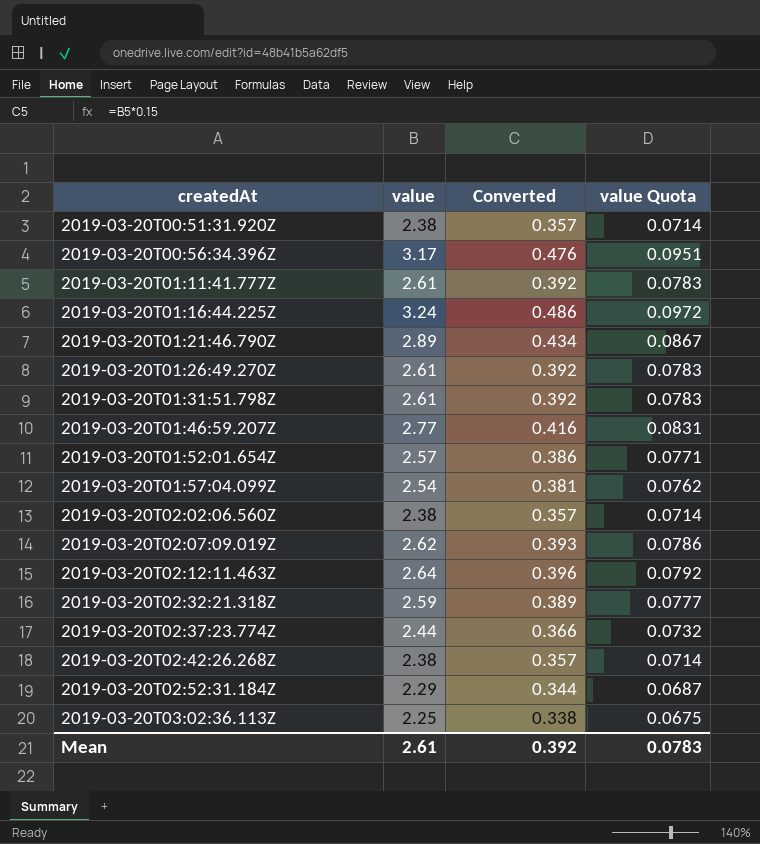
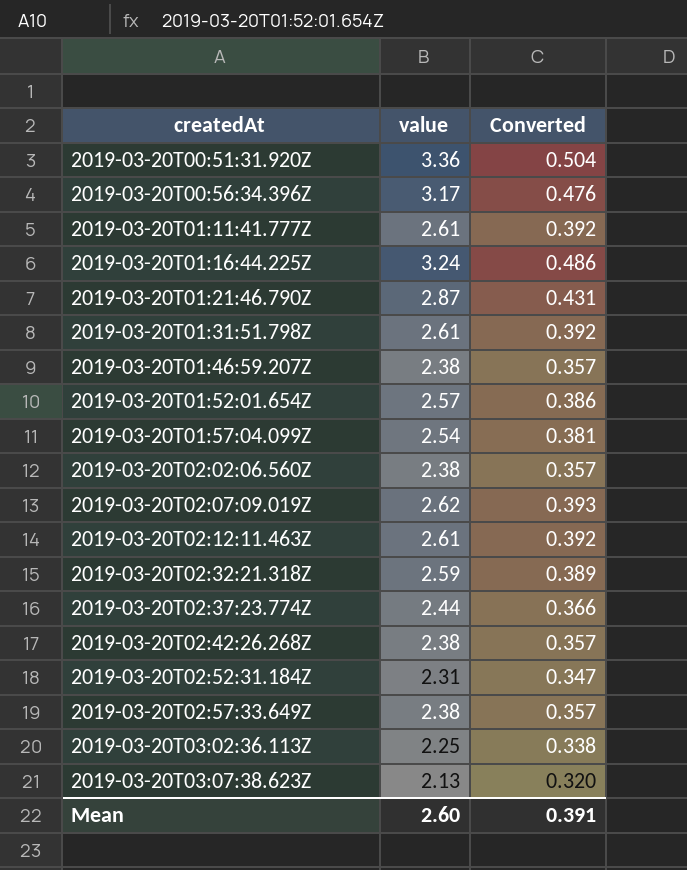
column value Quota | formula: [value] * 0.03 -> none
row 2019-03-20T01:26:49.270Z: 2.61 | 0.392 | 0.0783 -> none
2019-03-20T00:51:31.920Z | value: 2.38 -> 3.36
2019-03-20T00:51:31.920Z | Converted: 0.357 -> 0.504
2019-03-20T01:21:46.790Z | value: 2.89 -> 2.87
2019-03-20T01:21:46.790Z | Converted: 0.434 -> 0.431
2019-03-20T01:46:59.207Z | value: 2.77 -> 2.38
2019-03-20T01:46:59.207Z | Converted: 0.416 -> 0.357
2019-03-20T02:12:11.463Z | value: 2.64 -> 2.61
2019-03-20T02:12:11.463Z | Converted: 0.396 -> 0.392
2019-03-20T02:52:31.184Z | value: 2.29 -> 2.31
2019-03-20T02:52:31.184Z | Converted: 0.344 -> 0.347
row 2019-03-20T02:57:33.649Z: none -> 2.38 | 0.357
row 2019-03-20T03:07:38.623Z: none -> 2.13 | 0.320
Mean | value: 2.61 -> 2.60
Mean | Converted: 0.392 -> 0.391

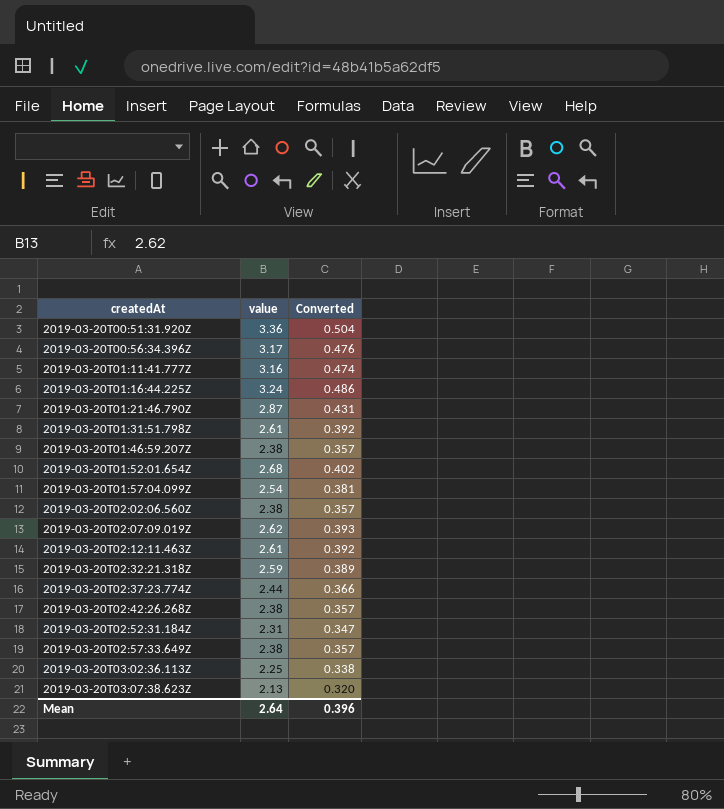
2019-03-20T01:11:41.777Z | value: 2.61 -> 3.16
2019-03-20T01:11:41.777Z | Converted: 0.392 -> 0.474
2019-03-20T01:52:01.654Z | value: 2.57 -> 2.68
2019-03-20T01:52:01.654Z | Converted: 0.386 -> 0.402
Mean | value: 2.60 -> 2.64
Mean | Converted: 0.391 -> 0.396

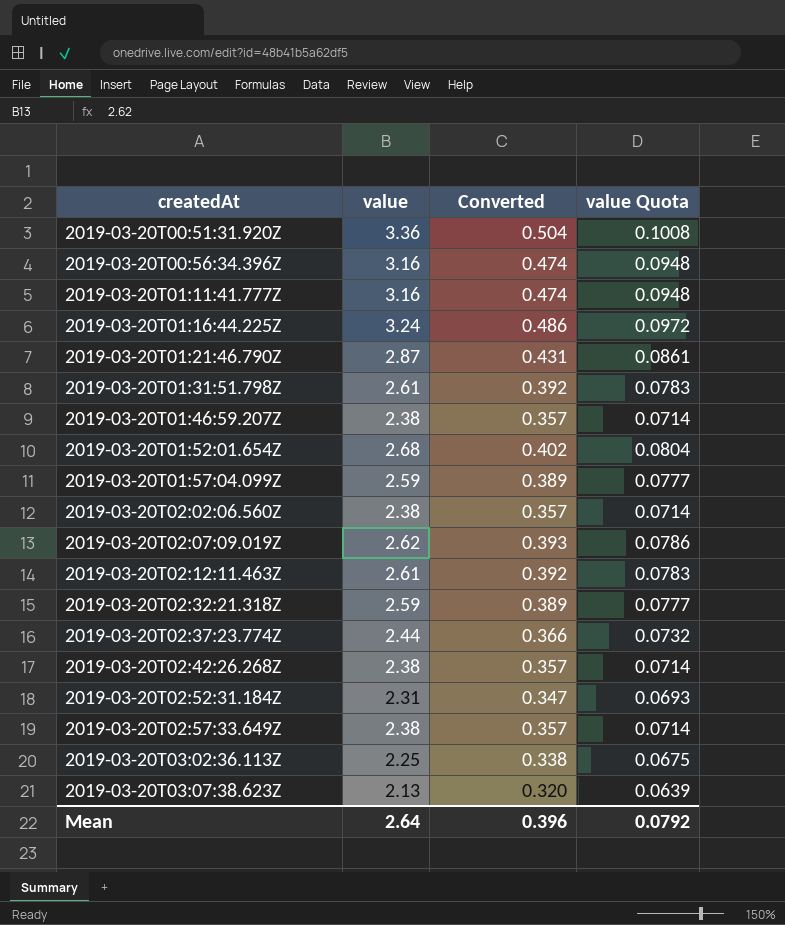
column value Quota | formula: none -> [value] * 0.03
2019-03-20T00:56:34.396Z | value: 3.17 -> 3.16
2019-03-20T00:56:34.396Z | Converted: 0.476 -> 0.474
2019-03-20T01:57:04.099Z | value: 2.54 -> 2.59
2019-03-20T01:57:04.099Z | Converted: 0.381 -> 0.389

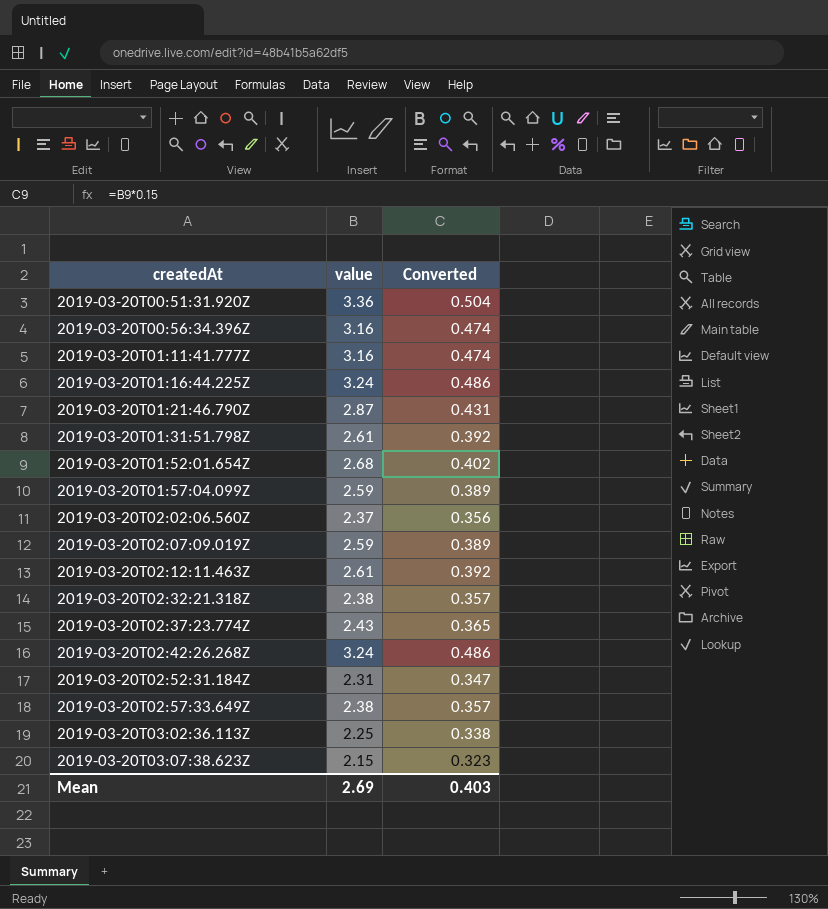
column value Quota | formula: [value] * 0.03 -> none
row 2019-03-20T01:46:59.207Z: 2.38 | 0.357 | 0.0714 -> none
2019-03-20T02:02:06.560Z | value: 2.38 -> 2.37
2019-03-20T02:02:06.560Z | Converted: 0.357 -> 0.356
2019-03-20T02:07:09.019Z | value: 2.62 -> 2.59
2019-03-20T02:07:09.019Z | Converted: 0.393 -> 0.389
2019-03-20T02:32:21.318Z | value: 2.59 -> 2.38
2019-03-20T02:32:21.318Z | Converted: 0.389 -> 0.357
2019-03-20T02:37:23.774Z | value: 2.44 -> 2.43
2019-03-20T02:37:23.774Z | Converted: 0.366 -> 0.365
2019-03-20T02:42:26.268Z | value: 2.38 -> 3.24
2019-03-20T02:42:26.268Z | Converted: 0.357 -> 0.486
2019-03-20T03:07:38.623Z | value: 2.13 -> 2.15
2019-03-20T03:07:38.623Z | Converted: 0.320 -> 0.323
Mean | value: 2.64 -> 2.69
Mean | Converted: 0.396 -> 0.403

